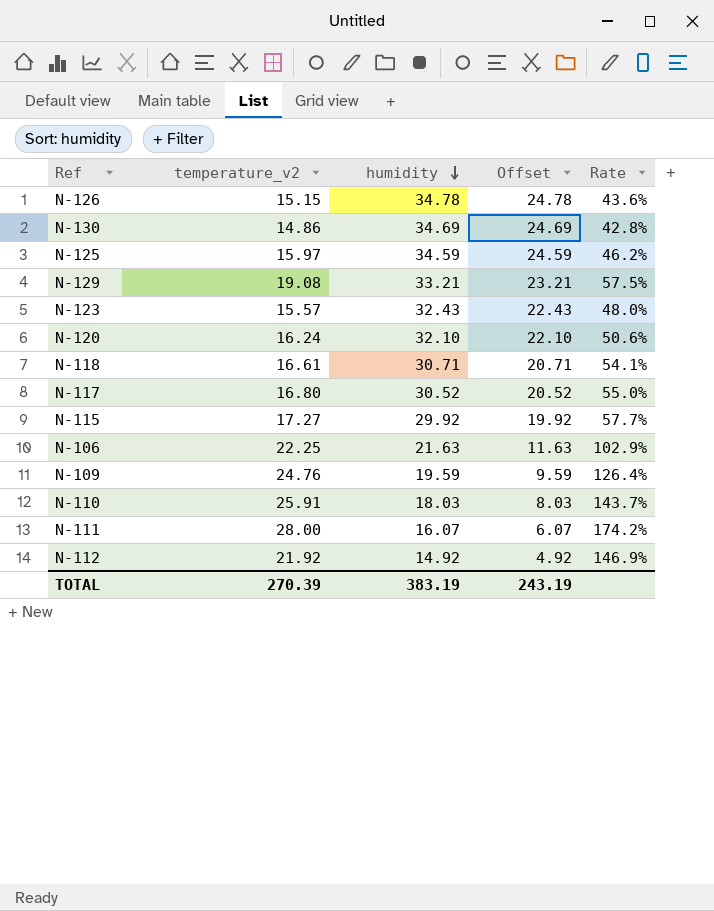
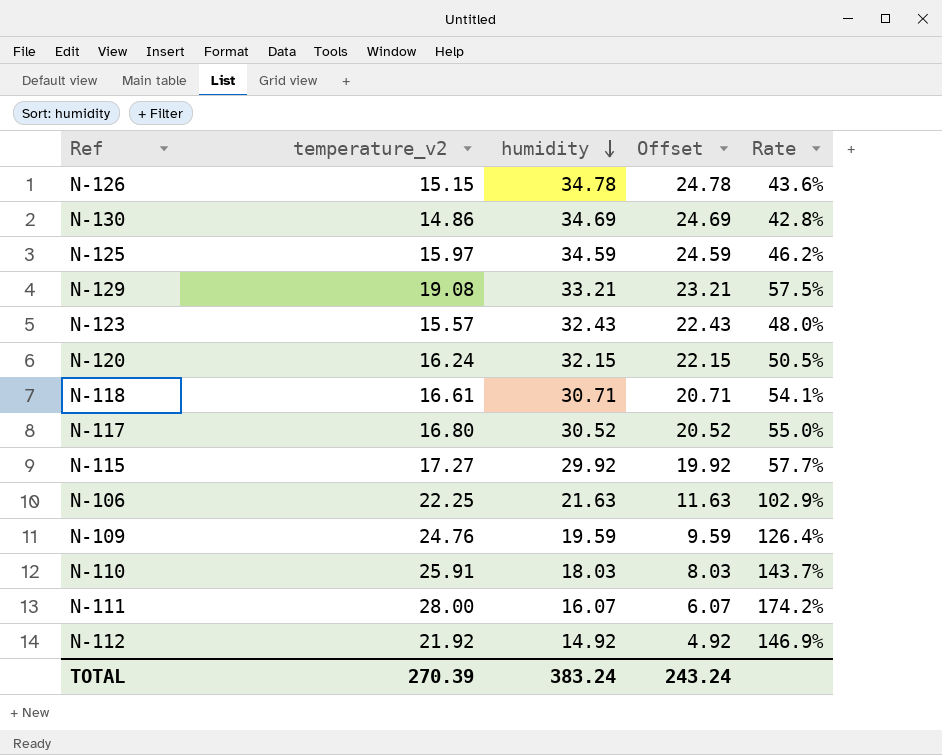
N-120 | humidity: 32.10 -> 32.15
N-120 | Offset: 22.10 -> 22.15
N-120 | Rate: 50.6% -> 50.5%
TOTAL | humidity: 383.19 -> 383.24
TOTAL | Offset: 243.19 -> 243.24

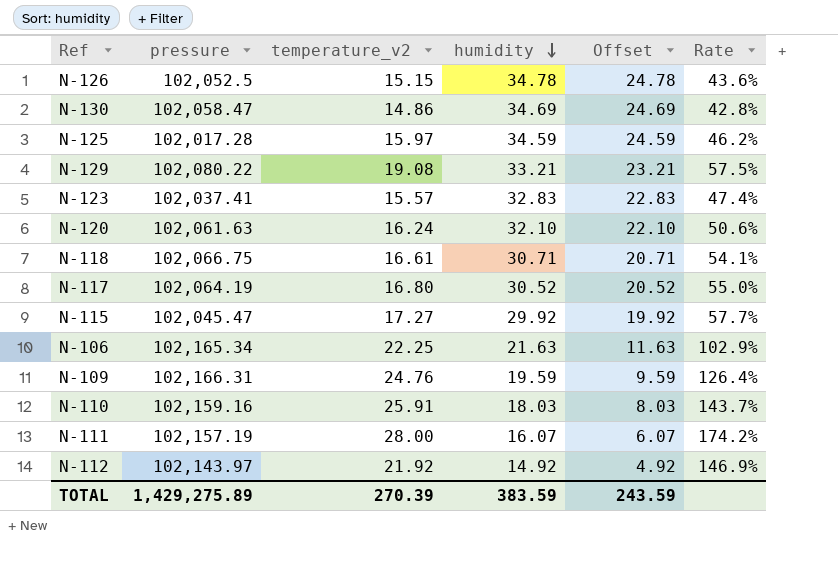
column pressure | position: none -> 2
N-123 | humidity: 32.43 -> 32.83
N-123 | Offset: 22.43 -> 22.83
N-123 | Rate: 48.0% -> 47.4%
N-120 | humidity: 32.15 -> 32.10
N-120 | Offset: 22.15 -> 22.10
N-120 | Rate: 50.5% -> 50.6%
TOTAL | humidity: 383.24 -> 383.59
TOTAL | Offset: 243.24 -> 243.59

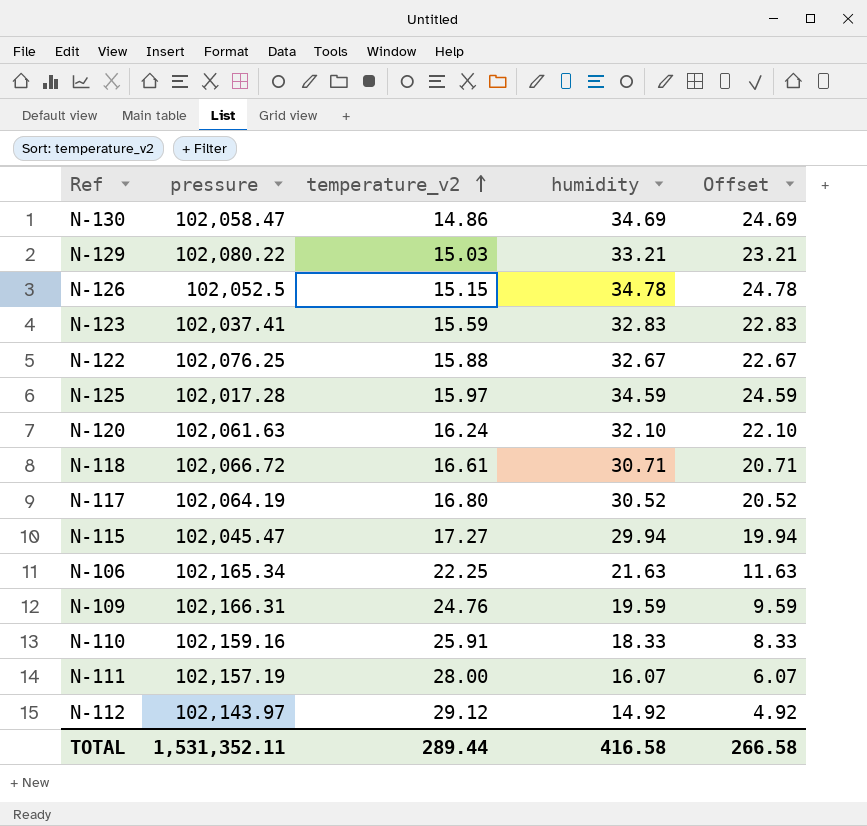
row order: humidity descending -> temperature_v2 ascending
column Rate | formula: [temperature_v2] / [humidity] -> none
N-129 | temperature_v2: 19.08 -> 15.03
N-123 | temperature_v2: 15.57 -> 15.59
row N-122: none -> 102,076.25 | 15.88 | 32.67 | 22.67
N-118 | pressure: 102,066.75 -> 102,066.72
N-115 | humidity: 29.92 -> 29.94
N-115 | Offset: 19.92 -> 19.94
N-110 | humidity: 18.03 -> 18.33
N-110 | Offset: 8.03 -> 8.33
N-112 | temperature_v2: 21.92 -> 29.12
TOTAL | pressure: 1,429,275.89 -> 1,531,352.11
TOTAL | temperature_v2: 270.39 -> 289.44
TOTAL | humidity: 383.59 -> 416.58
TOTAL | Offset: 243.59 -> 266.58

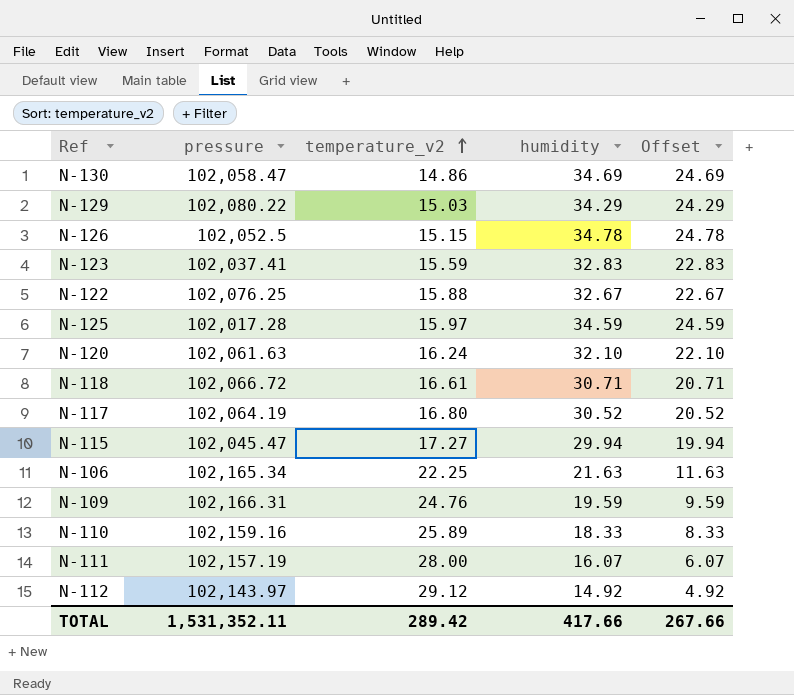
N-129 | humidity: 33.21 -> 34.29
N-129 | Offset: 23.21 -> 24.29
N-110 | temperature_v2: 25.91 -> 25.89
TOTAL | temperature_v2: 289.44 -> 289.42
TOTAL | humidity: 416.58 -> 417.66
TOTAL | Offset: 266.58 -> 267.66

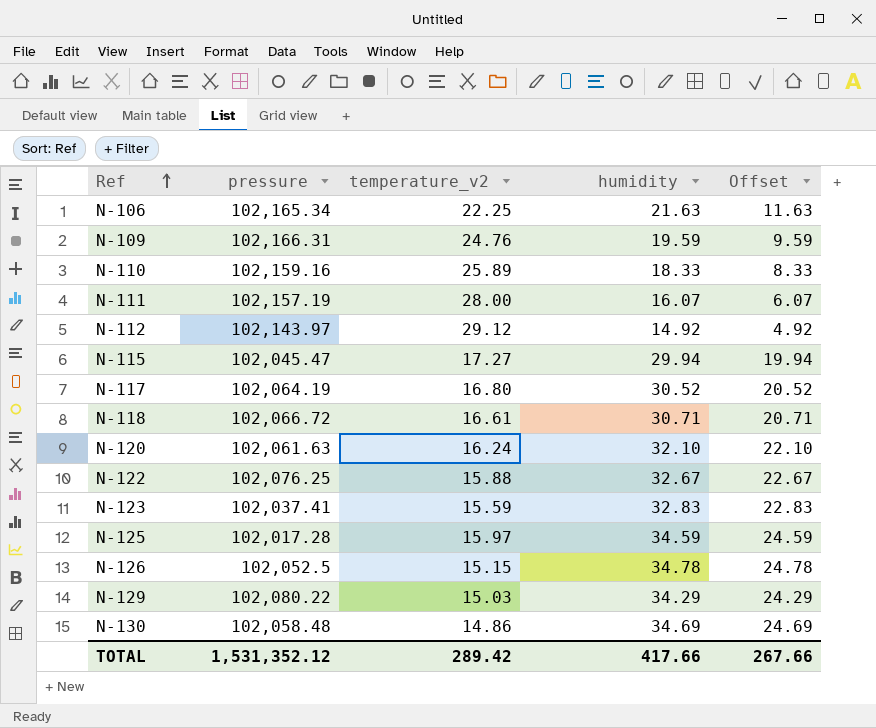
row order: temperature_v2 ascending -> Ref ascending
N-130 | pressure: 102,058.47 -> 102,058.48
TOTAL | pressure: 1,531,352.11 -> 1,531,352.12

